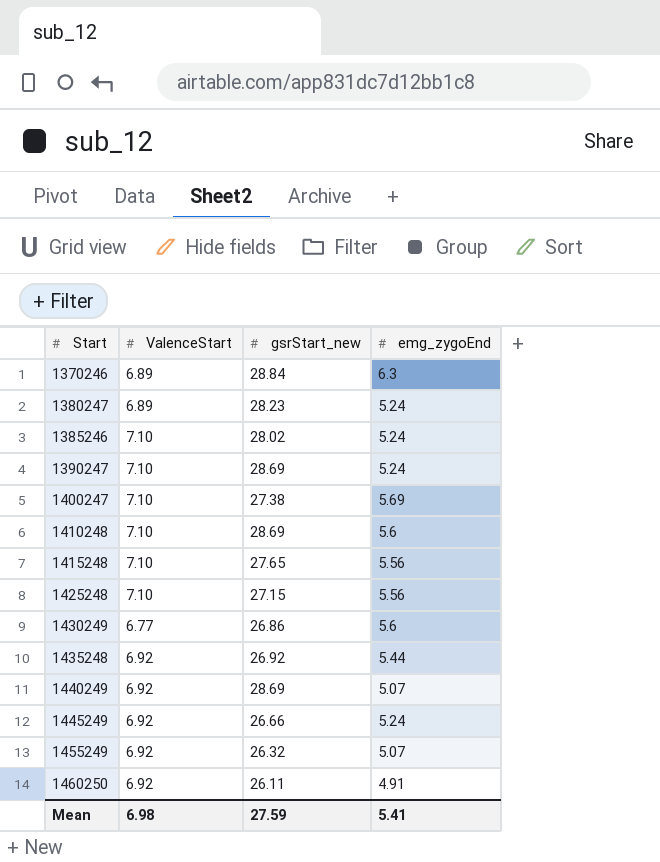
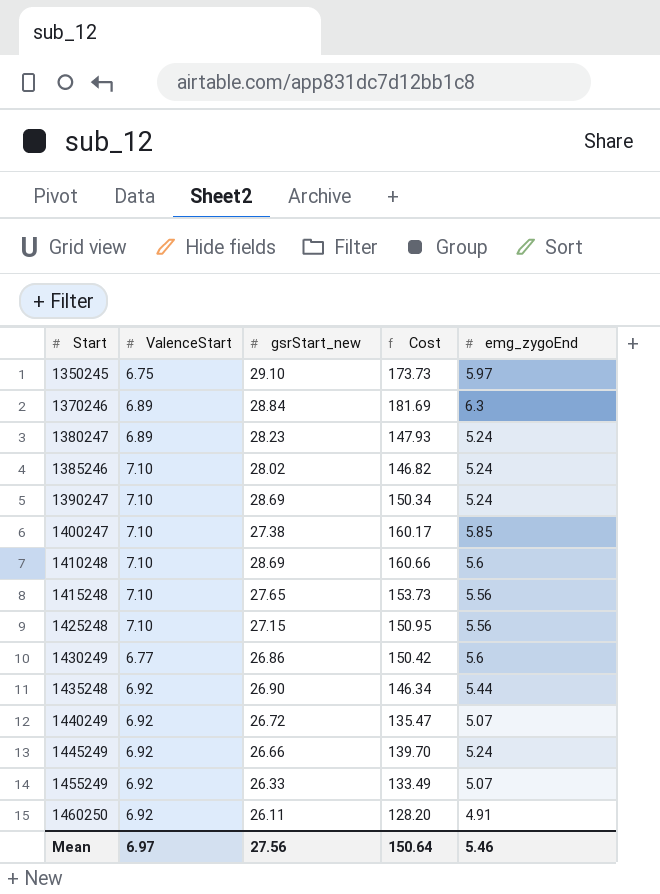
column Cost | formula: none -> [gsrStart_new] * [emg_zygoEnd]
row 1350245: none -> 6.75 | 29.10 | 173.73 | 5.97
1400247 | emg_zygoEnd: 5.69 -> 5.85
1435248 | gsrStart_new: 26.92 -> 26.90
1440249 | gsrStart_new: 28.69 -> 26.72
1455249 | gsrStart_new: 26.32 -> 26.33
Mean | ValenceStart: 6.98 -> 6.97
Mean | gsrStart_new: 27.59 -> 27.56
Mean | emg_zygoEnd: 5.41 -> 5.46

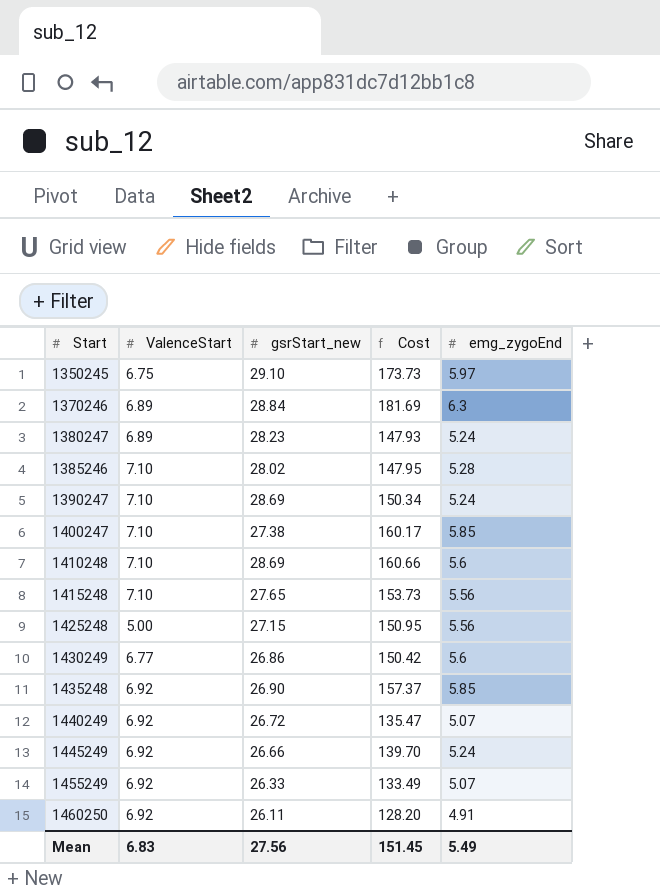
1385246 | Cost: 146.82 -> 147.95
1385246 | emg_zygoEnd: 5.24 -> 5.28
1425248 | ValenceStart: 7.10 -> 5.00
1435248 | Cost: 146.34 -> 157.37
1435248 | emg_zygoEnd: 5.44 -> 5.85
Mean | ValenceStart: 6.97 -> 6.83
Mean | Cost: 150.64 -> 151.45
Mean | emg_zygoEnd: 5.46 -> 5.49

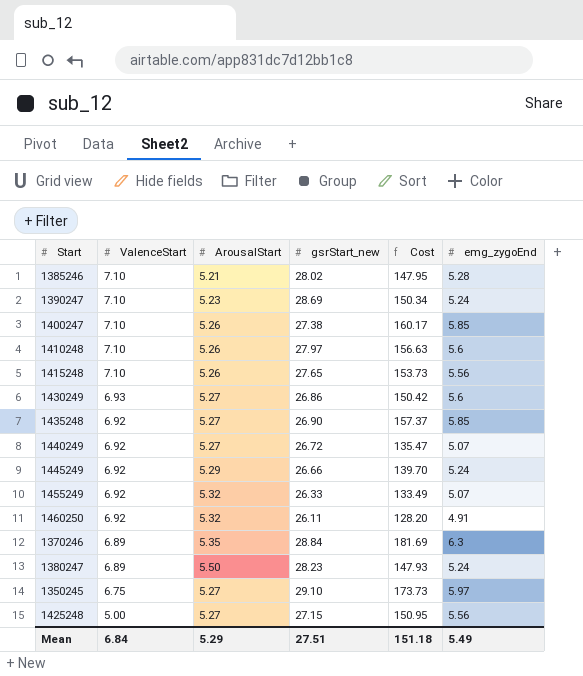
row order: Start ascending -> ValenceStart descending
column ArousalStart | position: none -> 3
1410248 | gsrStart_new: 28.69 -> 27.97
1410248 | Cost: 160.66 -> 156.63
1430249 | ValenceStart: 6.77 -> 6.93
Mean | ValenceStart: 6.83 -> 6.84
Mean | gsrStart_new: 27.56 -> 27.51
Mean | Cost: 151.45 -> 151.18

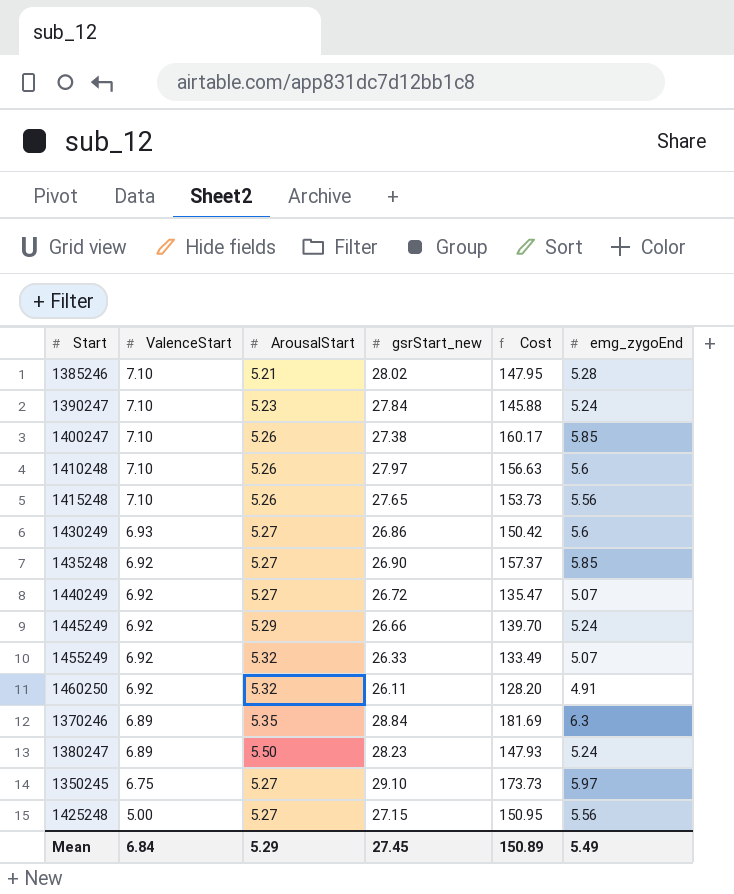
1390247 | gsrStart_new: 28.69 -> 27.84
1390247 | Cost: 150.34 -> 145.88
Mean | gsrStart_new: 27.51 -> 27.45
Mean | Cost: 151.18 -> 150.89

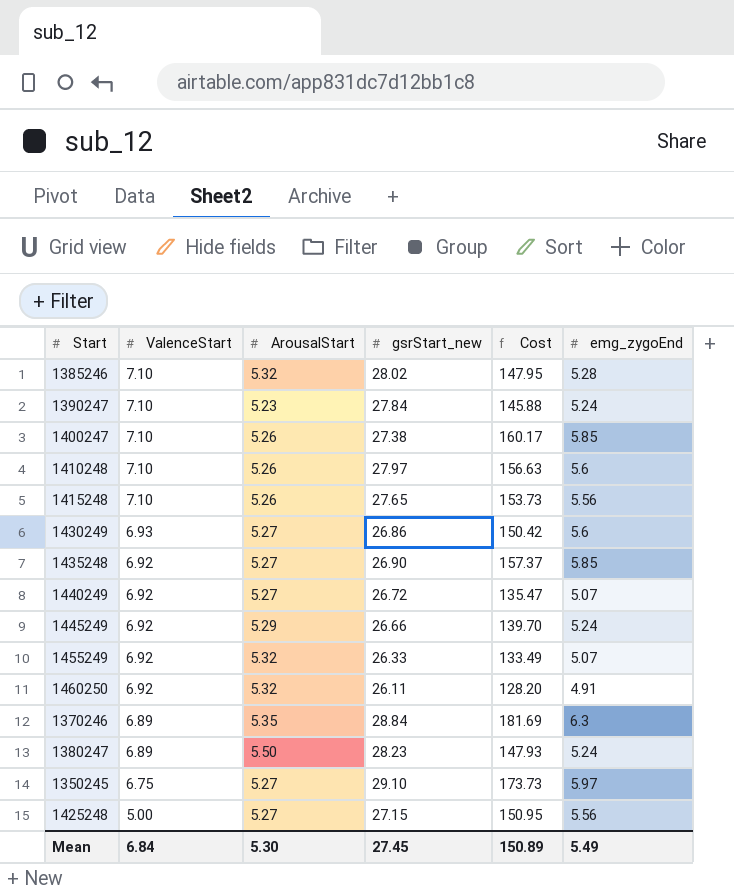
1385246 | ArousalStart: 5.21 -> 5.32
Mean | ArousalStart: 5.29 -> 5.30

